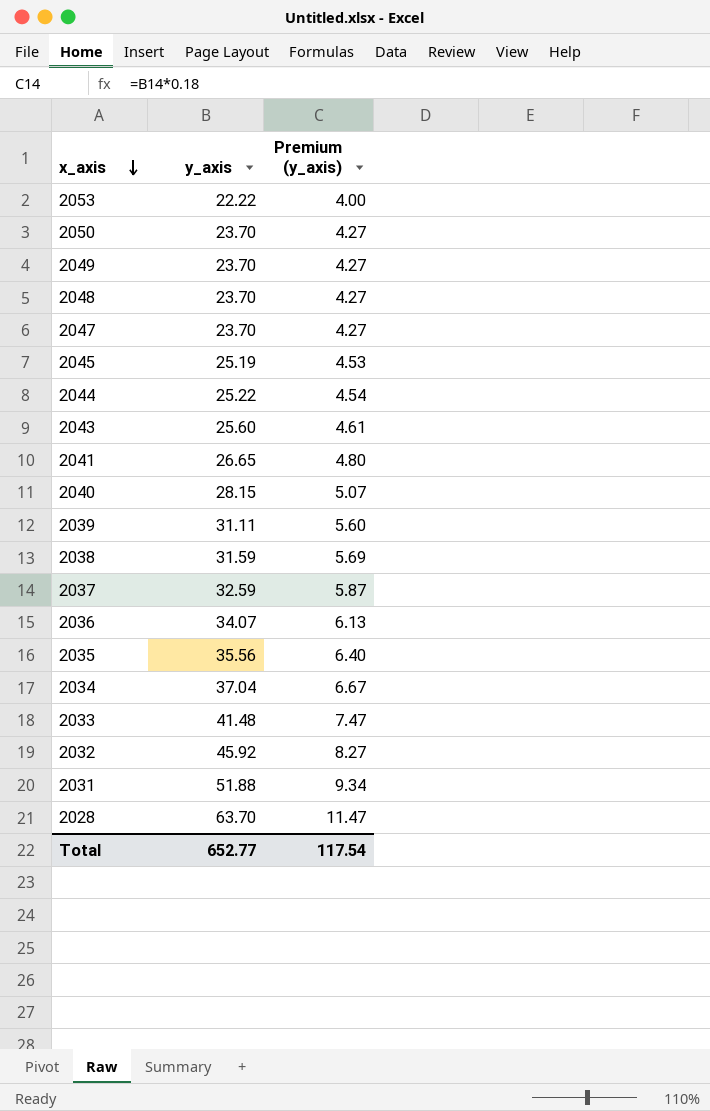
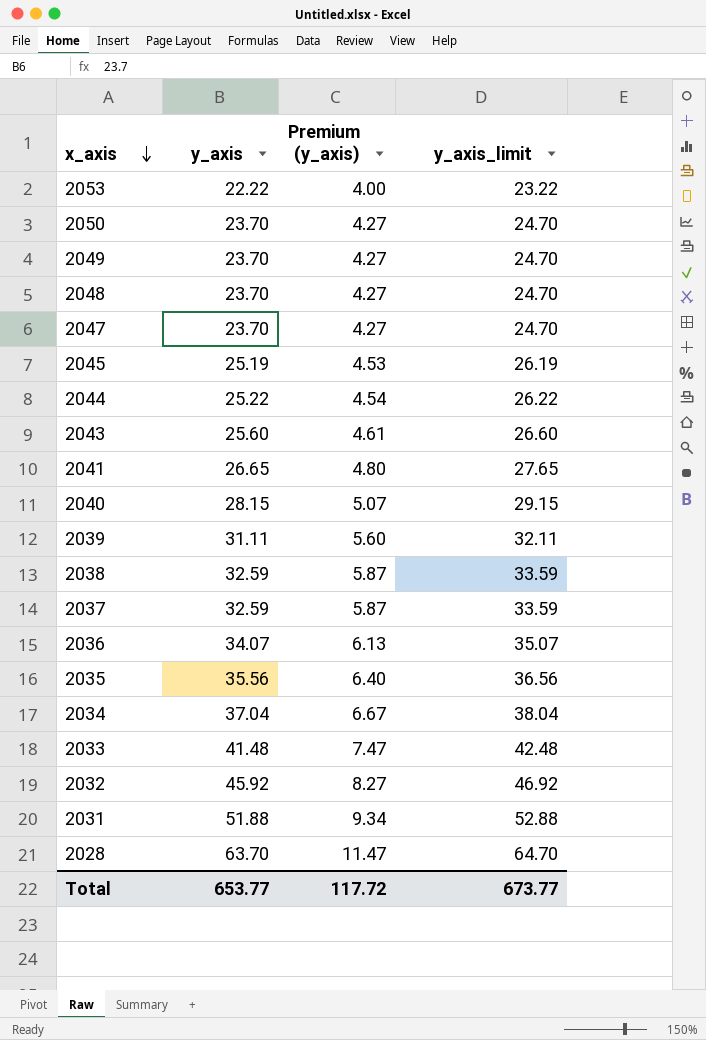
column y_axis_limit | formula: none -> [y_axis] + 1
2038 | y_axis: 31.59 -> 32.59
2038 | Premium (y_axis): 5.69 -> 5.87
Total | y_axis: 652.77 -> 653.77
Total | Premium (y_axis): 117.54 -> 117.72

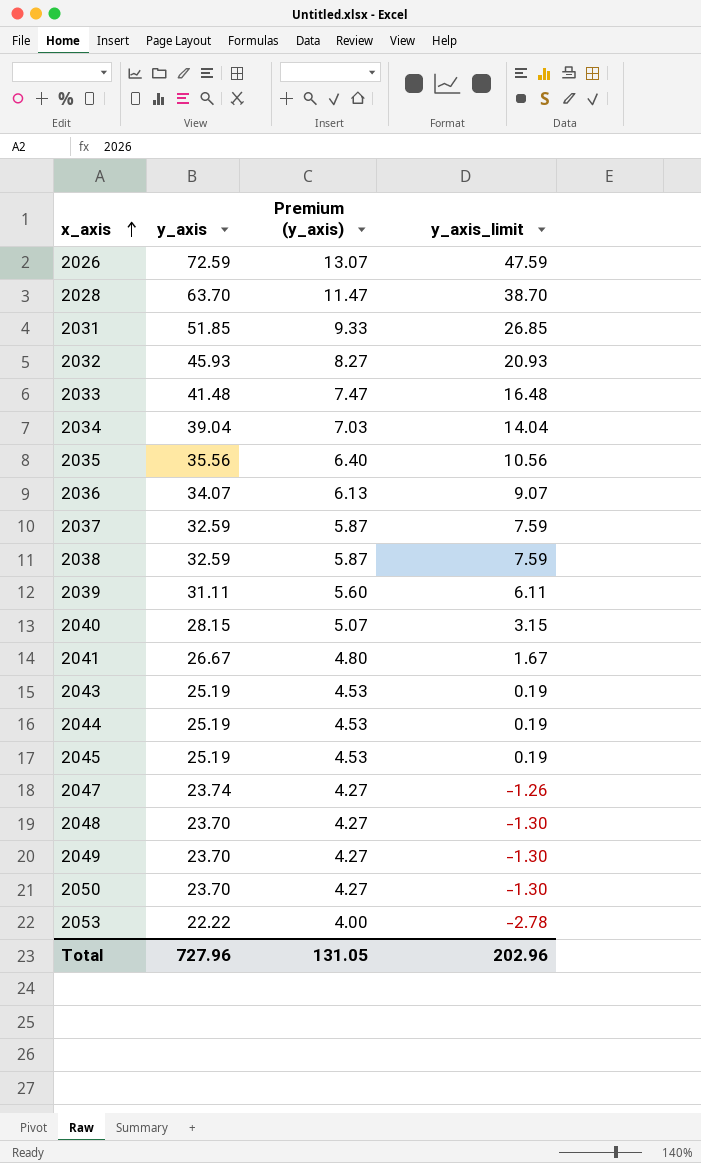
row order: x_axis descending -> x_axis ascending
column y_axis_limit | formula: [y_axis] + 1 -> [y_axis] - 25
row 2026: none -> 72.59 | 13.07 | 47.59
2031 | y_axis: 51.88 -> 51.85
2031 | Premium (y_axis): 9.34 -> 9.33
2032 | y_axis: 45.92 -> 45.93
2034 | y_axis: 37.04 -> 39.04
2034 | Premium (y_axis): 6.67 -> 7.03
2041 | y_axis: 26.65 -> 26.67
2043 | y_axis: 25.60 -> 25.19
2043 | Premium (y_axis): 4.61 -> 4.53
2044 | y_axis: 25.22 -> 25.19
2044 | Premium (y_axis): 4.54 -> 4.53
2047 | y_axis: 23.70 -> 23.74
Total | y_axis: 653.77 -> 727.96
Total | Premium (y_axis): 117.72 -> 131.05
Total | y_axis_limit: 673.77 -> 202.96

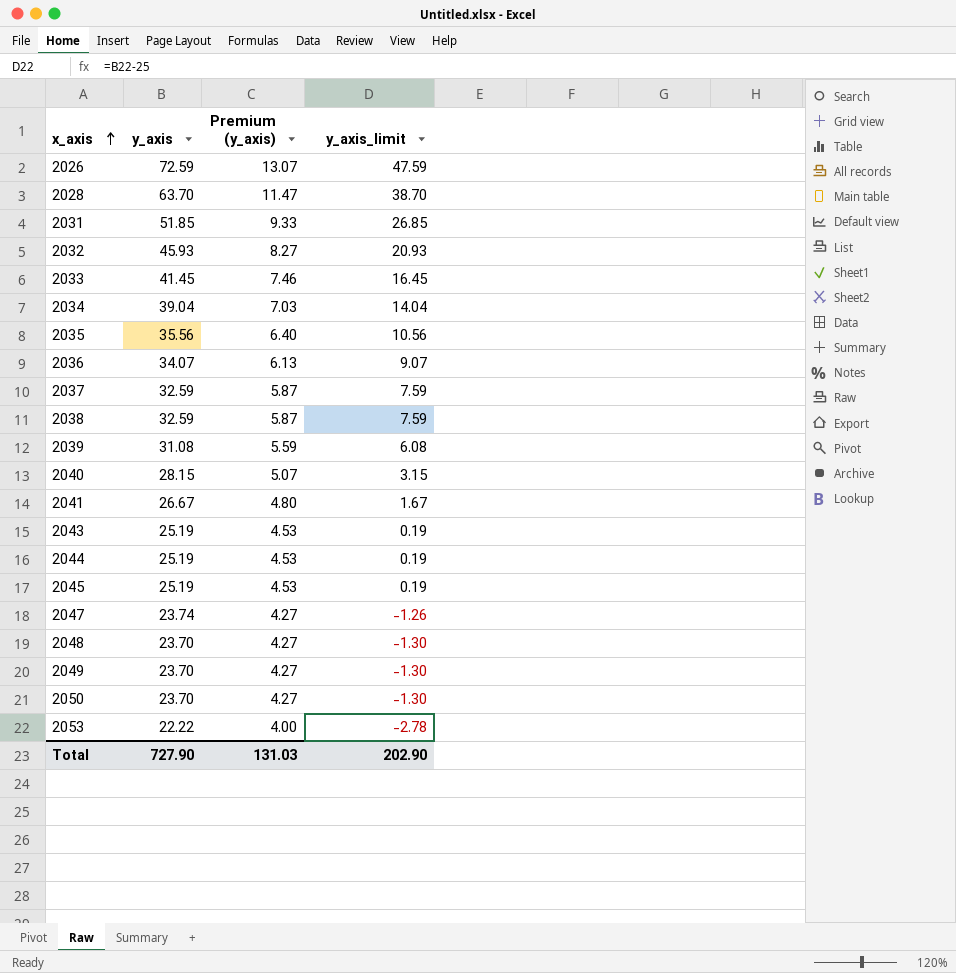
2033 | y_axis: 41.48 -> 41.45
2033 | Premium (y_axis): 7.47 -> 7.46
2033 | y_axis_limit: 16.48 -> 16.45
2039 | y_axis: 31.11 -> 31.08
2039 | Premium (y_axis): 5.60 -> 5.59
2039 | y_axis_limit: 6.11 -> 6.08
Total | y_axis: 727.96 -> 727.90
Total | Premium (y_axis): 131.05 -> 131.03
Total | y_axis_limit: 202.96 -> 202.90

